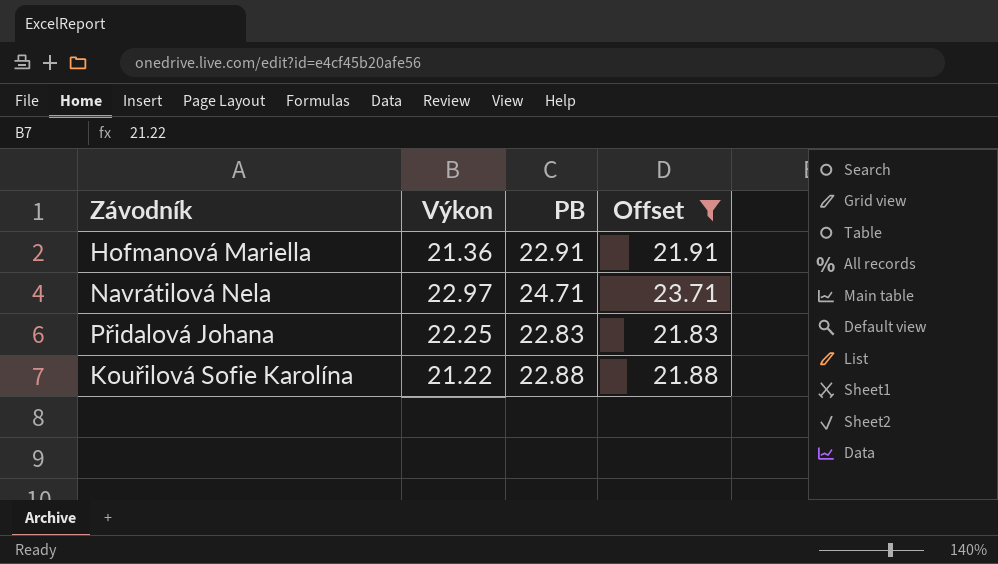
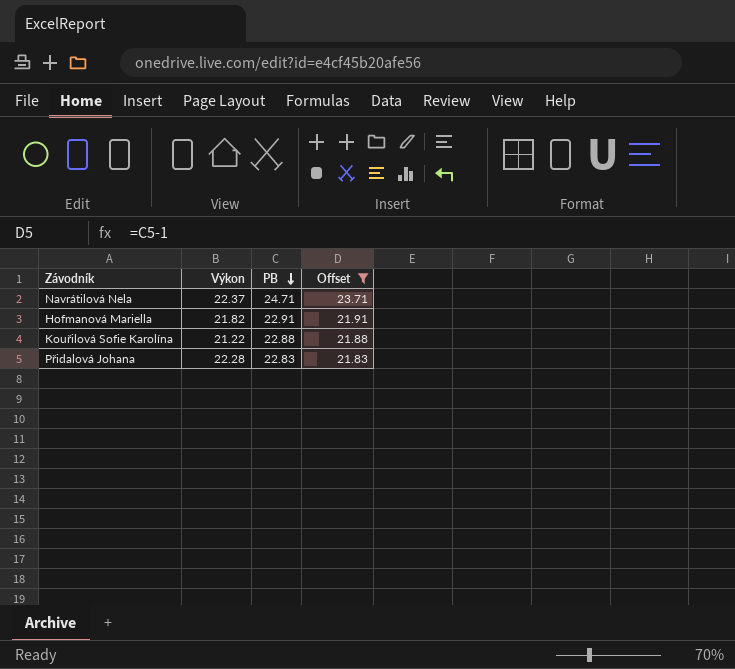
row order: none -> PB descending
Navrátilová Nela | Výkon: 22.97 -> 22.37
Hofmanová Mariella | Výkon: 21.36 -> 21.82
Přidalová Johana | Výkon: 22.25 -> 22.28

